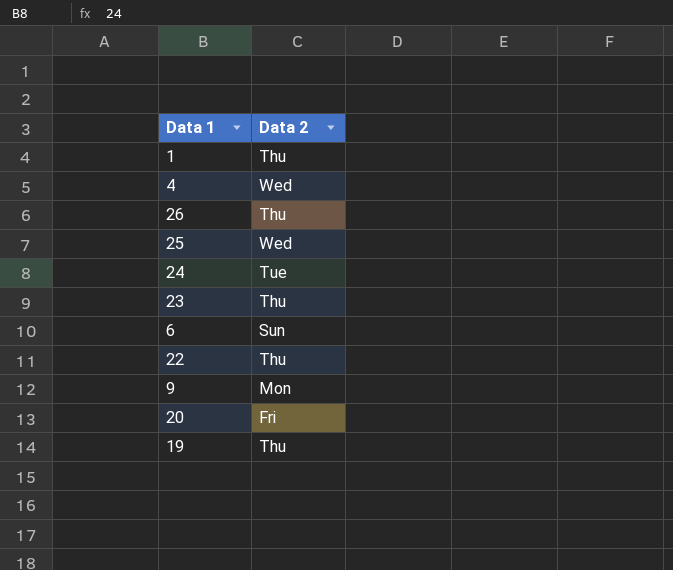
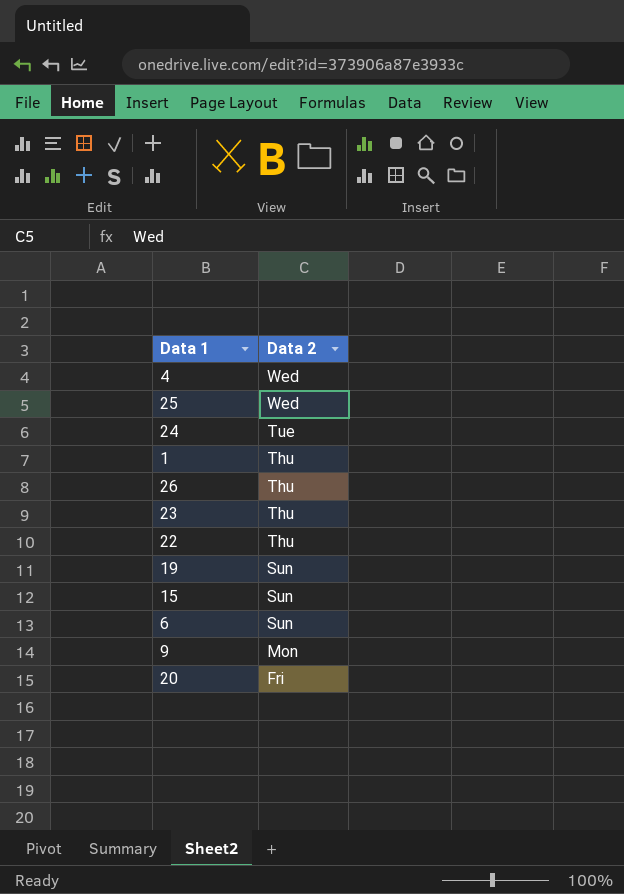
row order: none -> Data 2 descending
19 | Data 2: Thu -> Sun
row 15: none -> Sun

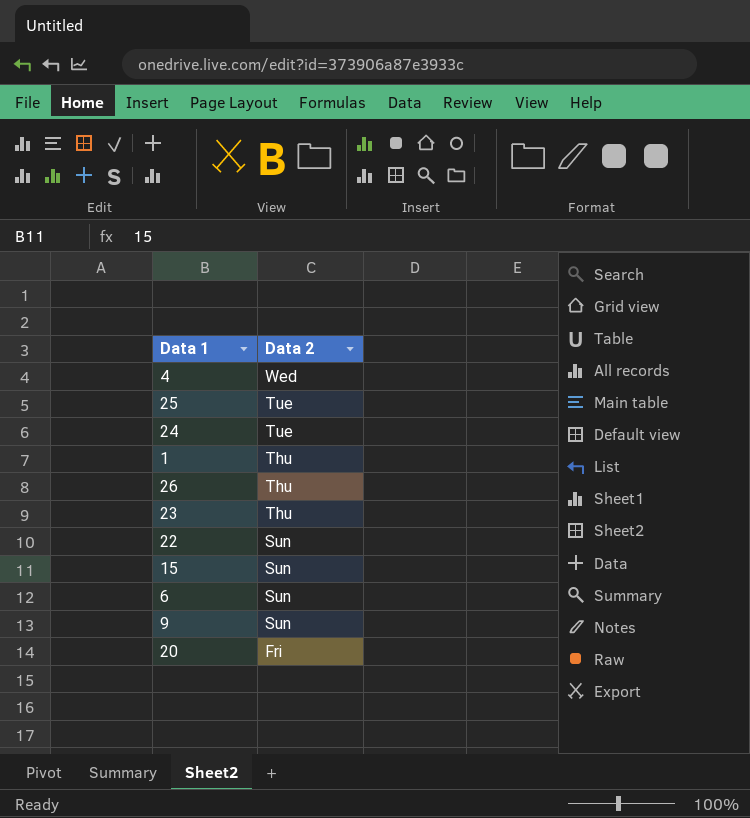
row 19: Sun -> none
25 | Data 2: Wed -> Tue
22 | Data 2: Thu -> Sun
9 | Data 2: Mon -> Sun

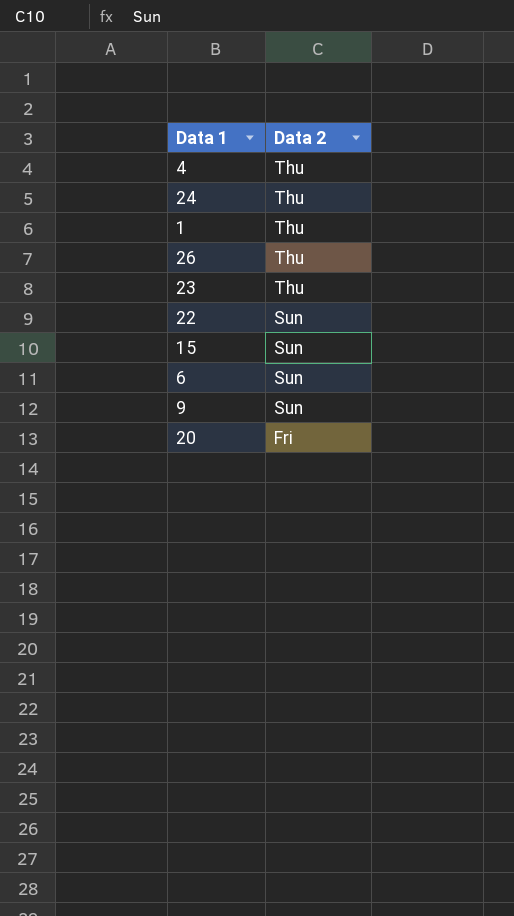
row 25: Tue -> none
4 | Data 2: Wed -> Thu
24 | Data 2: Tue -> Thu

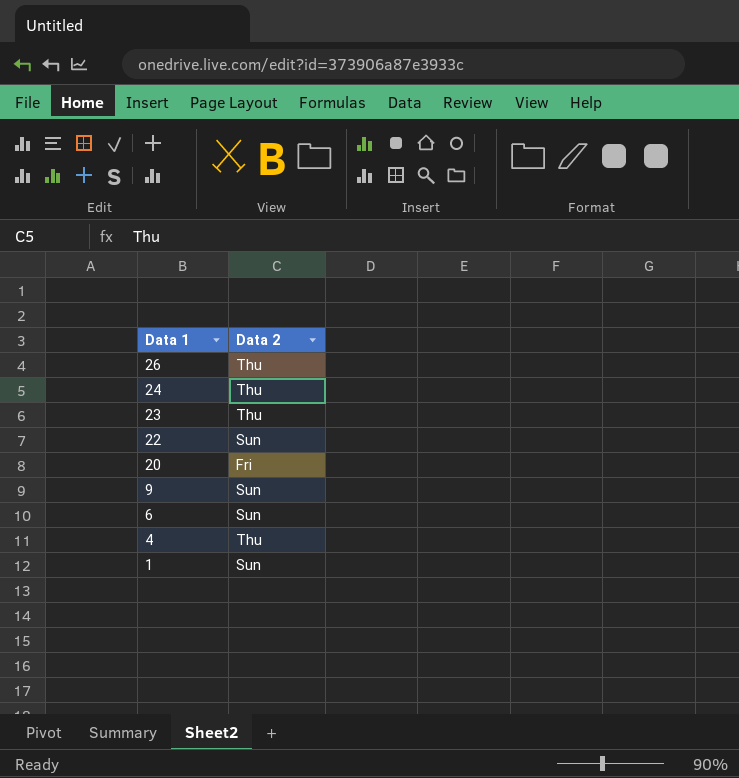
row order: Data 2 descending -> Data 1 descending
row 15: Sun -> none
1 | Data 2: Thu -> Sun

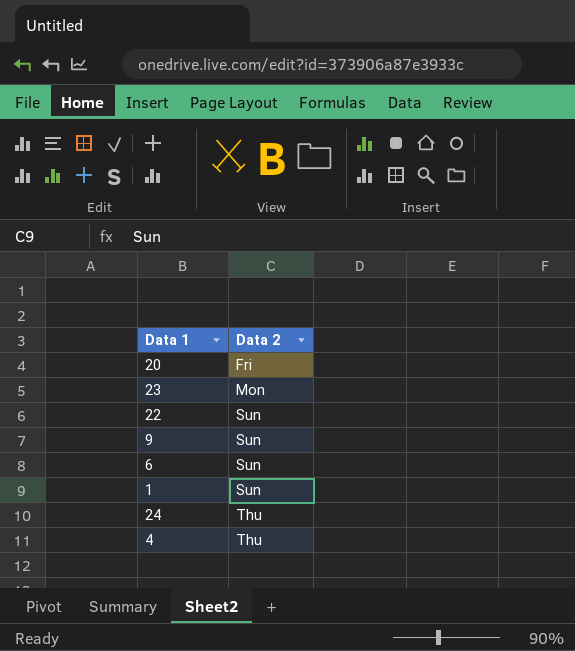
row order: Data 1 descending -> Data 2 ascending
row 26: Thu -> none
23 | Data 2: Thu -> Mon

